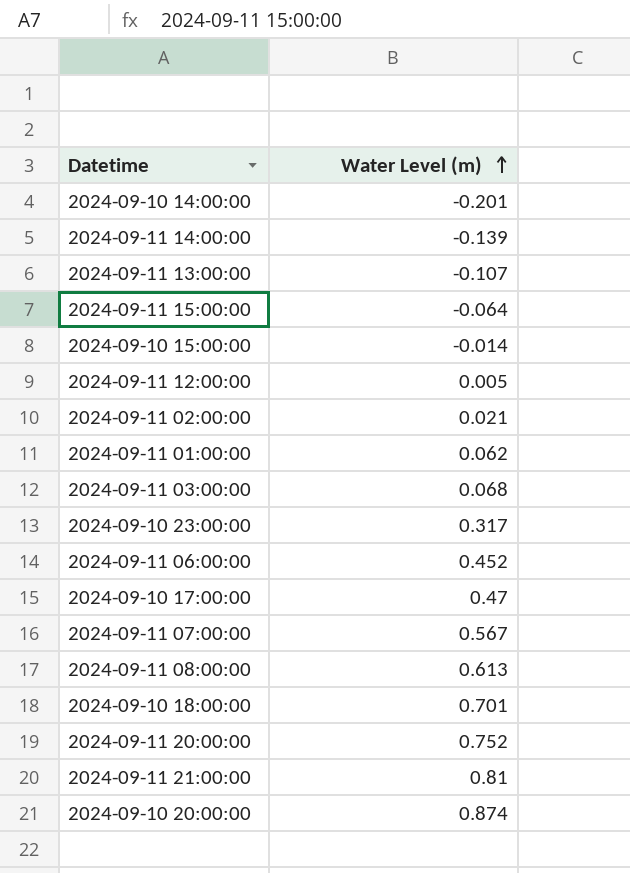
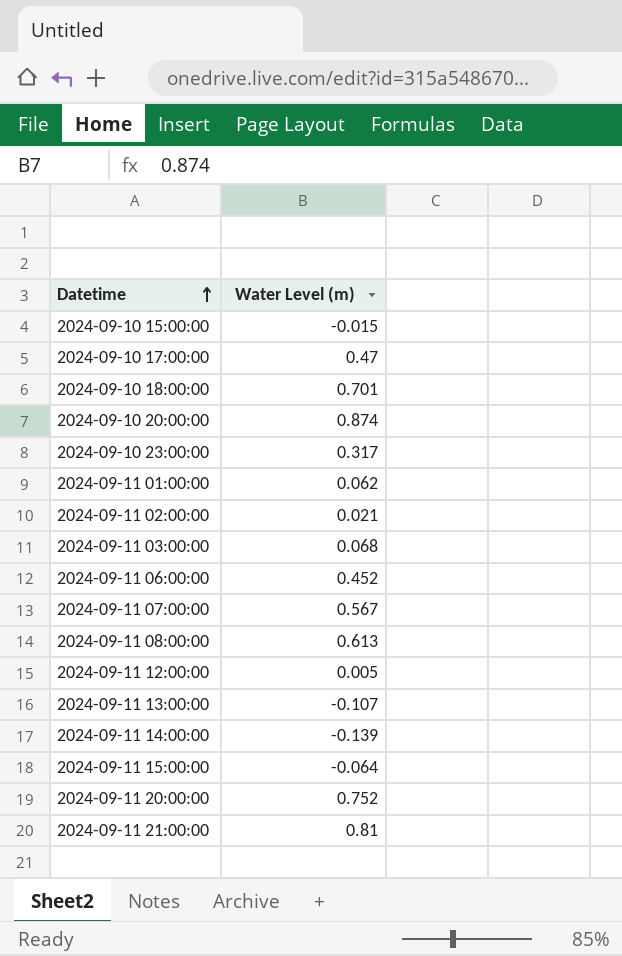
row order: Water Level (m) ascending -> Datetime ascending
row 2024-09-10 14:00:00: -0.201 -> none
2024-09-10 15:00:00 | Water Level (m): -0.014 -> -0.015

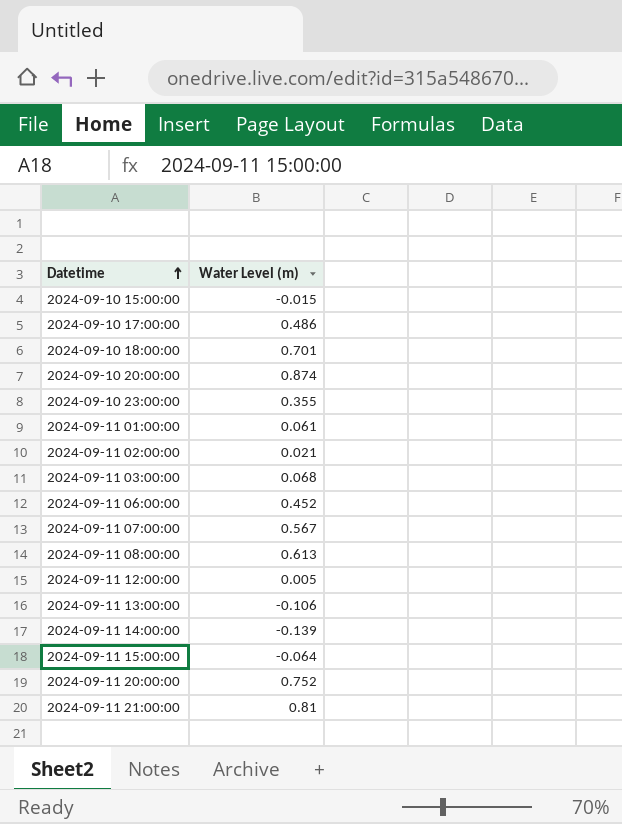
2024-09-10 17:00:00 | Water Level (m): 0.47 -> 0.486
2024-09-10 23:00:00 | Water Level (m): 0.317 -> 0.355
2024-09-11 01:00:00 | Water Level (m): 0.062 -> 0.061
2024-09-11 13:00:00 | Water Level (m): -0.107 -> -0.106

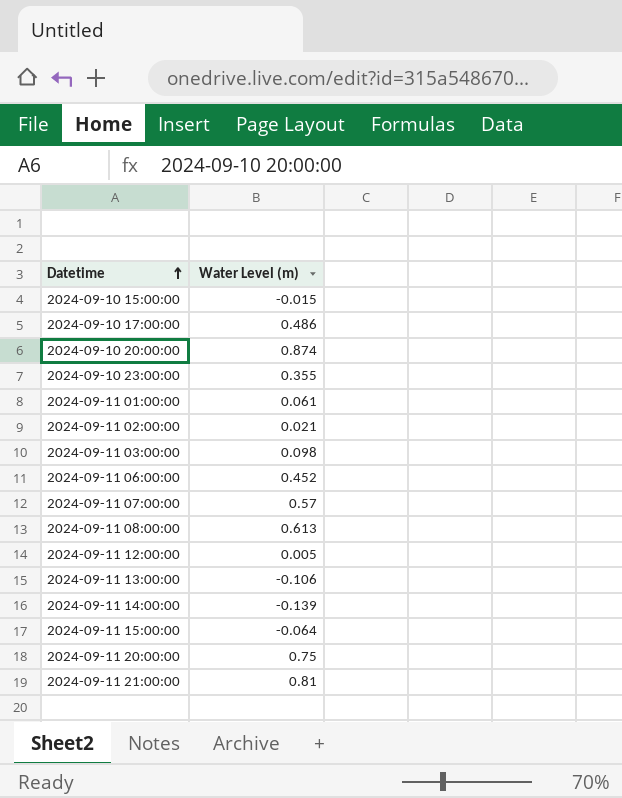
row 2024-09-10 18:00:00: 0.701 -> none
2024-09-11 03:00:00 | Water Level (m): 0.068 -> 0.098
2024-09-11 07:00:00 | Water Level (m): 0.567 -> 0.57
2024-09-11 20:00:00 | Water Level (m): 0.752 -> 0.75

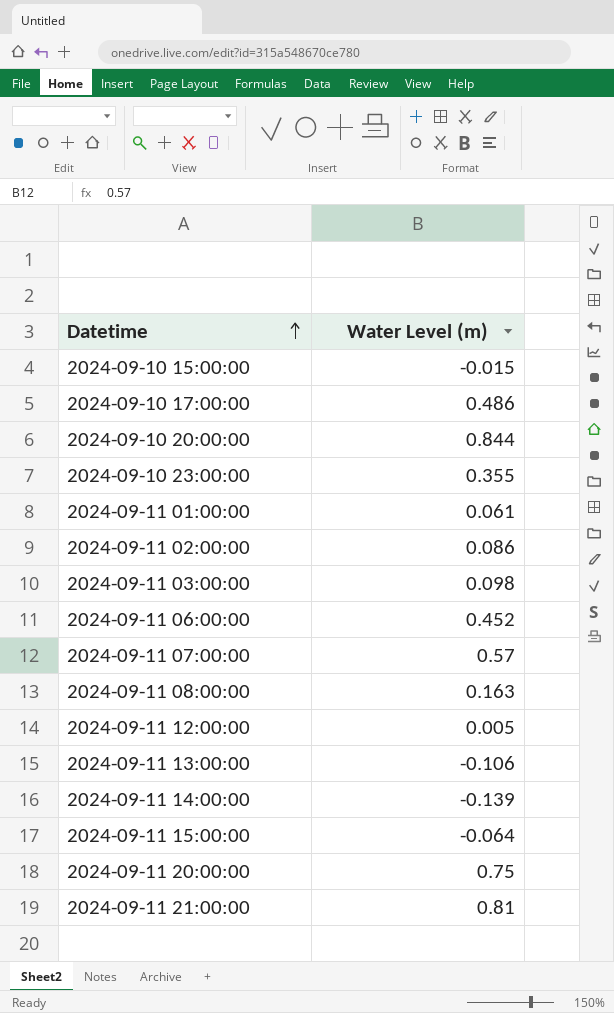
2024-09-10 20:00:00 | Water Level (m): 0.874 -> 0.844
2024-09-11 02:00:00 | Water Level (m): 0.021 -> 0.086
2024-09-11 08:00:00 | Water Level (m): 0.613 -> 0.163

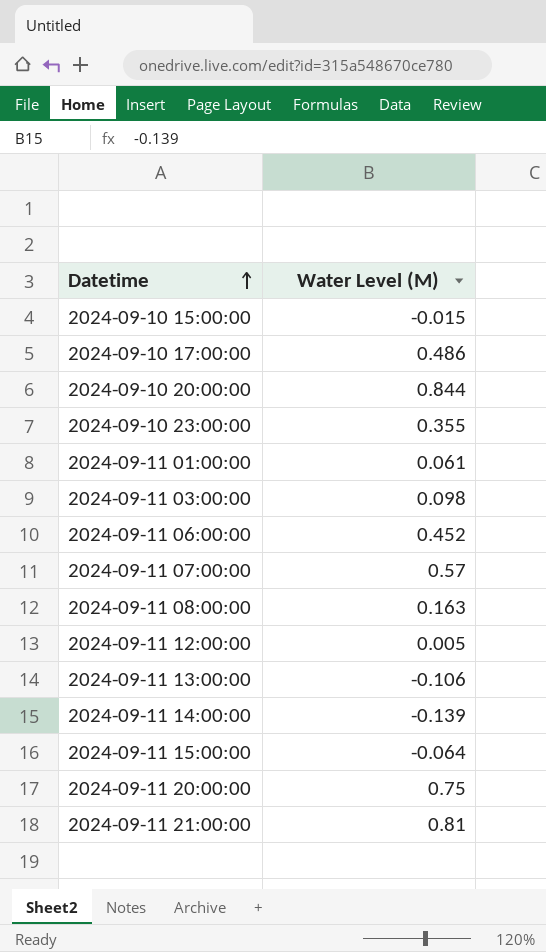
column name: Water Level (m) -> Water Level (M)
row 2024-09-11 02:00:00: 0.086 -> none

